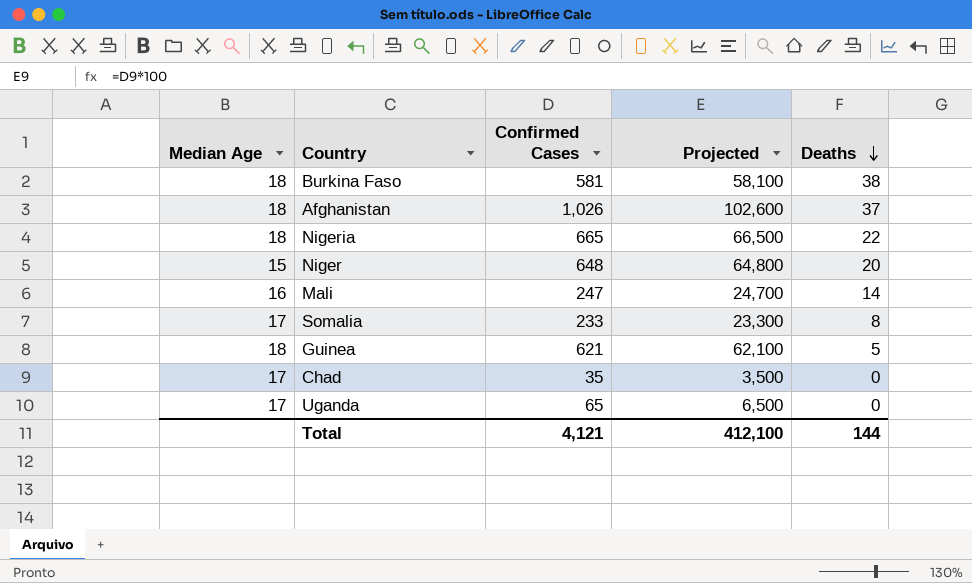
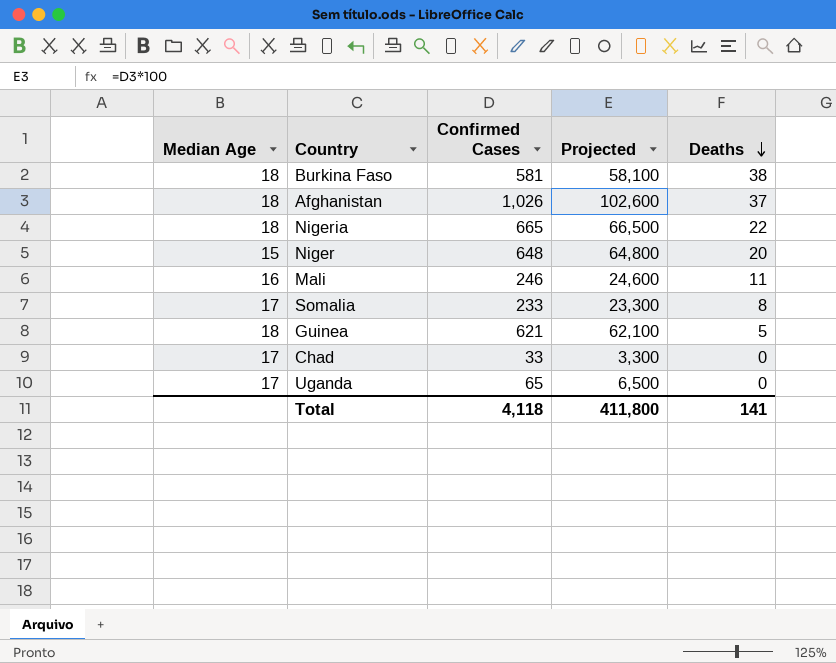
Mali | Confirmed Cases: 247 -> 246
Mali | Projected: 24,700 -> 24,600
Mali | Deaths: 14 -> 11
Chad | Confirmed Cases: 35 -> 33
Chad | Projected: 3,500 -> 3,300
Total | Confirmed Cases: 4,121 -> 4,118
Total | Projected: 412,100 -> 411,800
Total | Deaths: 144 -> 141

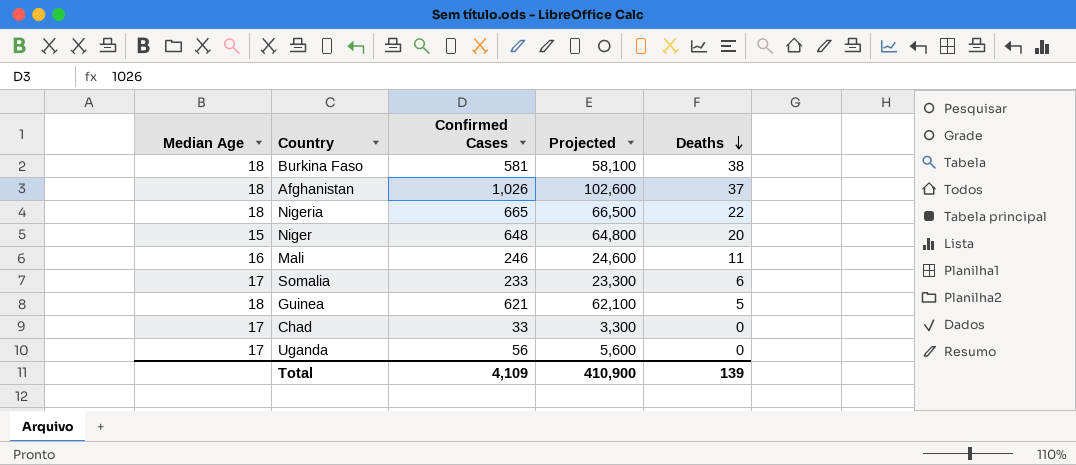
Somalia | Deaths: 8 -> 6
Uganda | Confirmed Cases: 65 -> 56
Uganda | Projected: 6,500 -> 5,600
Total | Confirmed Cases: 4,118 -> 4,109
Total | Projected: 411,800 -> 410,900
Total | Deaths: 141 -> 139

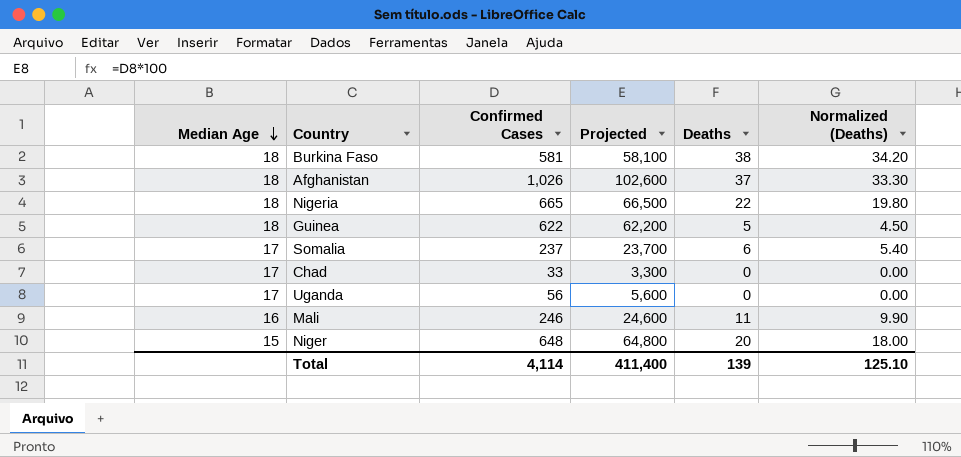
row order: Deaths descending -> Median Age descending
column Normalized (Deaths) | formula: none -> [Deaths] * 0.9
Guinea | Confirmed Cases: 621 -> 622
Guinea | Projected: 62,100 -> 62,200
Somalia | Confirmed Cases: 233 -> 237
Somalia | Projected: 23,300 -> 23,700
Total | Confirmed Cases: 4,109 -> 4,114
Total | Projected: 410,900 -> 411,400

